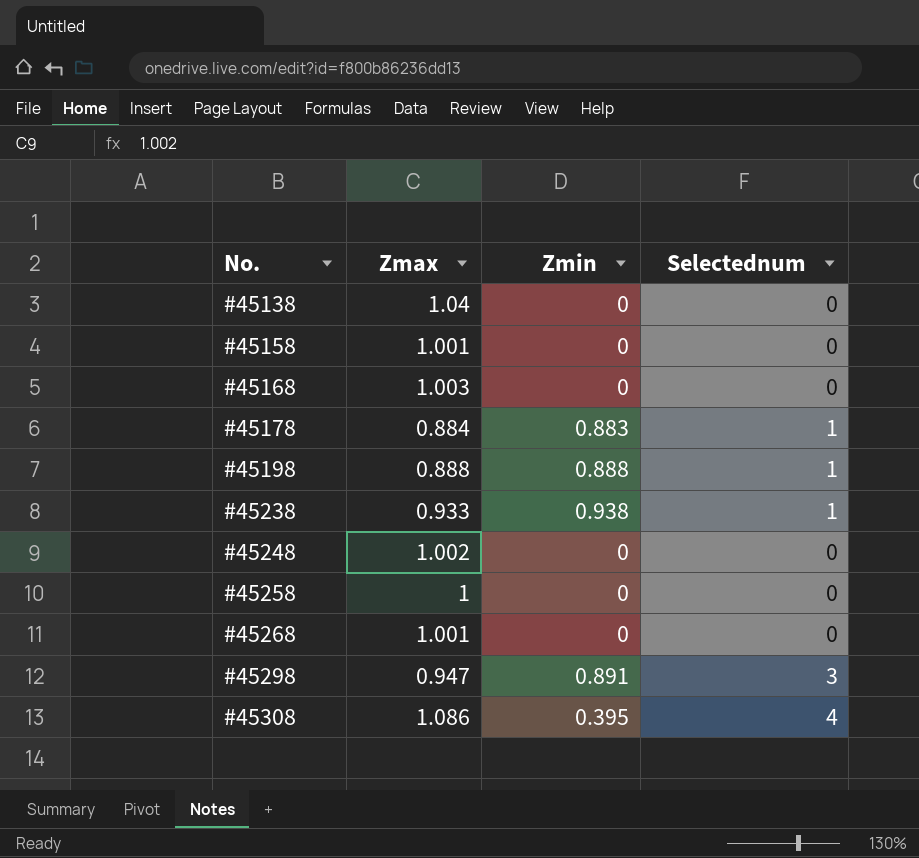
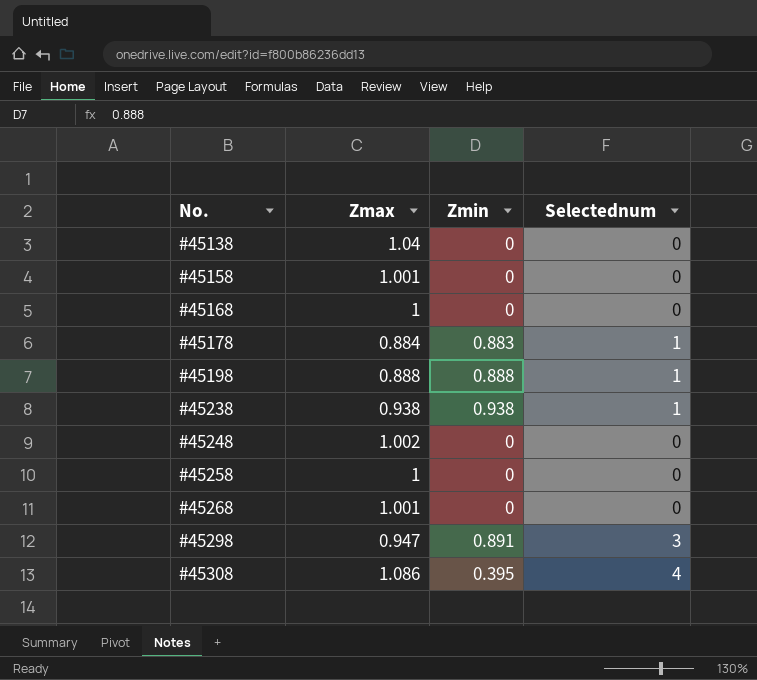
#45168 | Zmax: 1.003 -> 1
#45238 | Zmax: 0.933 -> 0.938

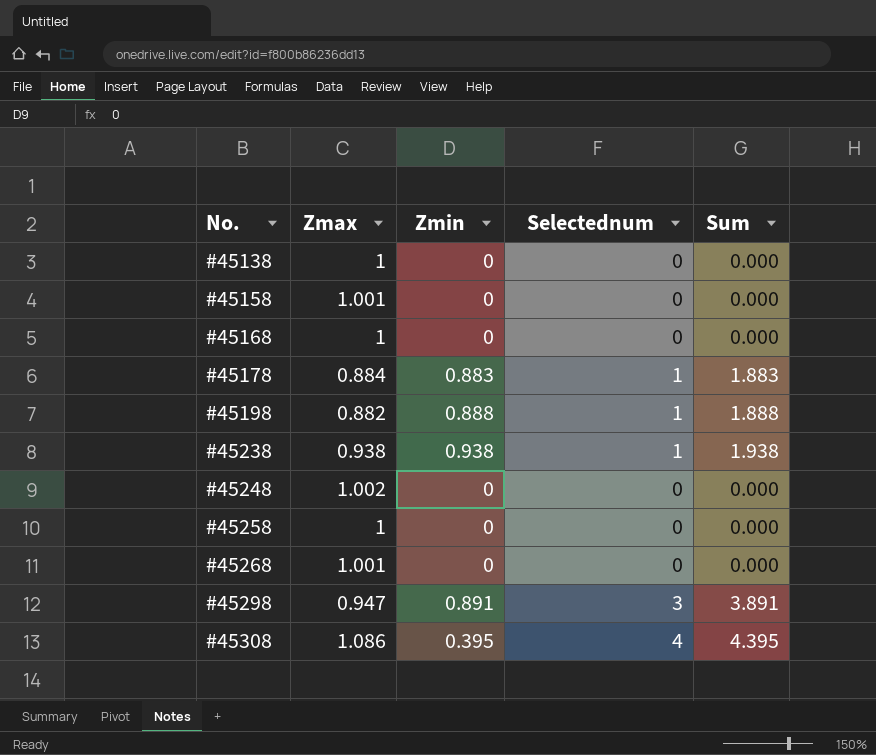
column Sum | formula: none -> [Zmin] + [Selectednum]
#45138 | Zmax: 1.04 -> 1
#45198 | Zmax: 0.888 -> 0.882

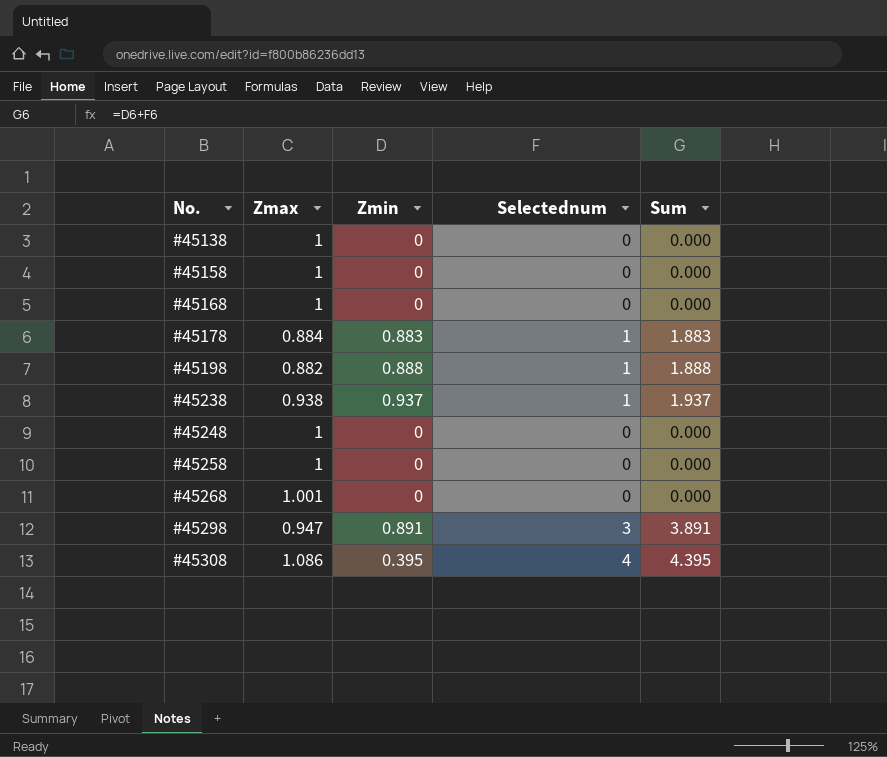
#45158 | Zmax: 1.001 -> 1
#45238 | Zmin: 0.938 -> 0.937
#45238 | Sum: 1.938 -> 1.937
#45248 | Zmax: 1.002 -> 1

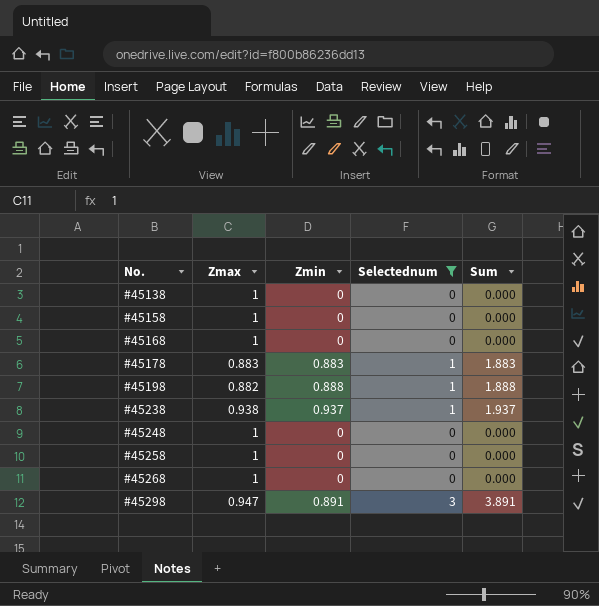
filter: none -> Selectednum != 4
#45178 | Zmax: 0.884 -> 0.883
#45268 | Zmax: 1.001 -> 1

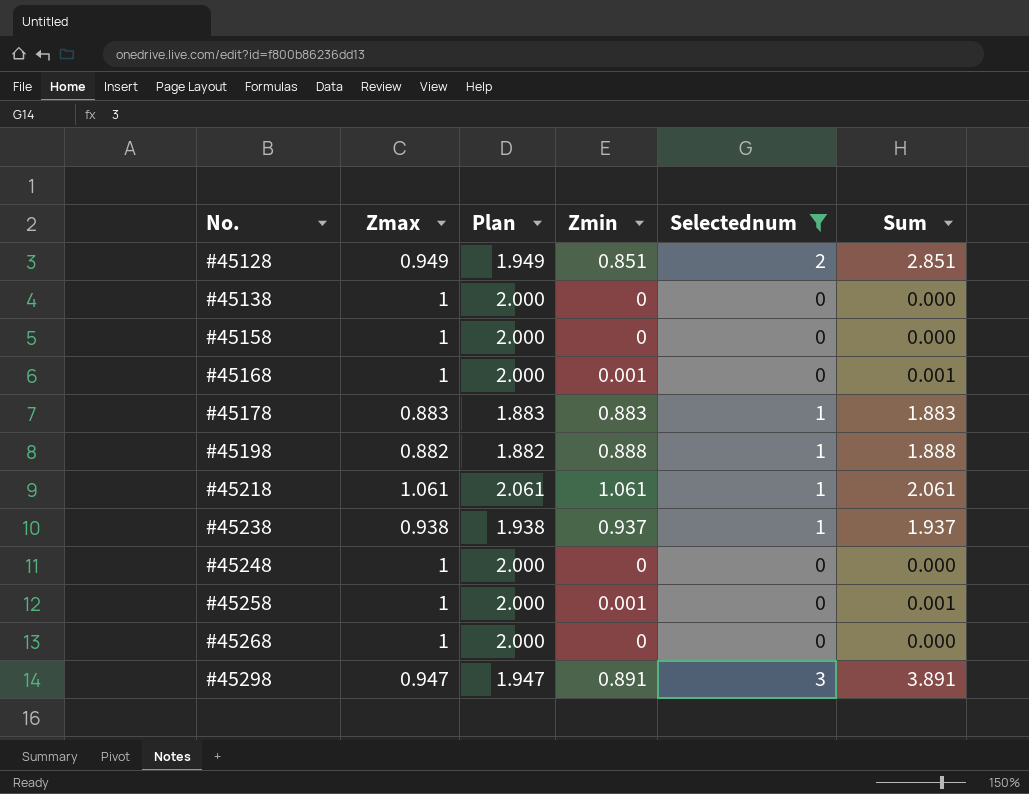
column Plan | formula: none -> [Zmax] + 1
row #45128: none -> 0.949 | 1.949 | 0.851 | 2 | 2.851
#45168 | Zmin: 0 -> 0.001
#45168 | Sum: 0.000 -> 0.001
row #45218: none -> 1.061 | 2.061 | 1.061 | 1 | 2.061
#45258 | Zmin: 0 -> 0.001
#45258 | Sum: 0.000 -> 0.001

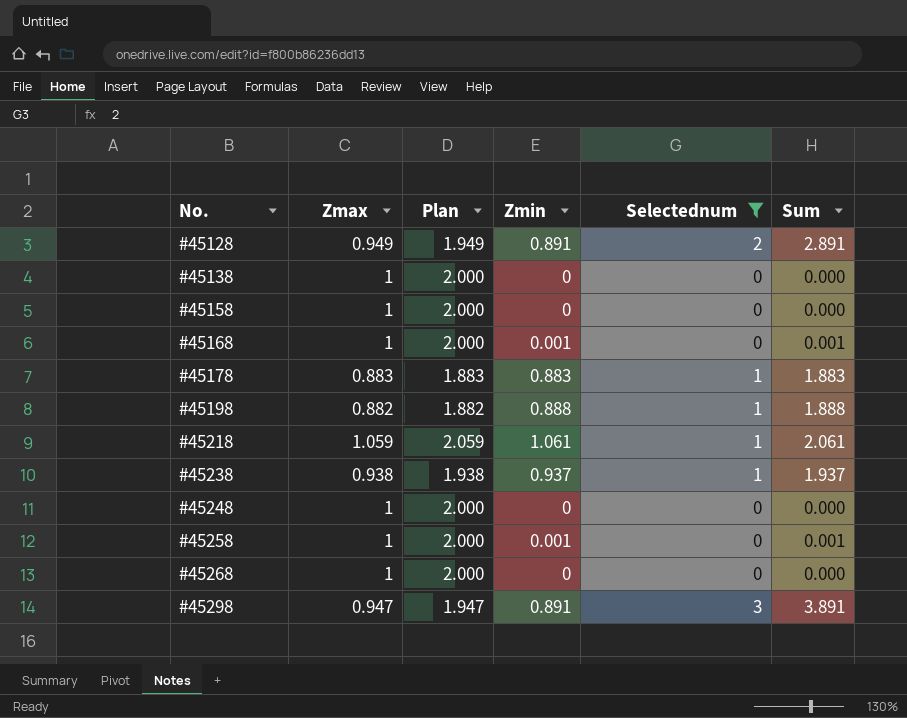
#45128 | Zmin: 0.851 -> 0.891
#45128 | Sum: 2.851 -> 2.891
#45218 | Zmax: 1.061 -> 1.059
#45218 | Plan: 2.061 -> 2.059

